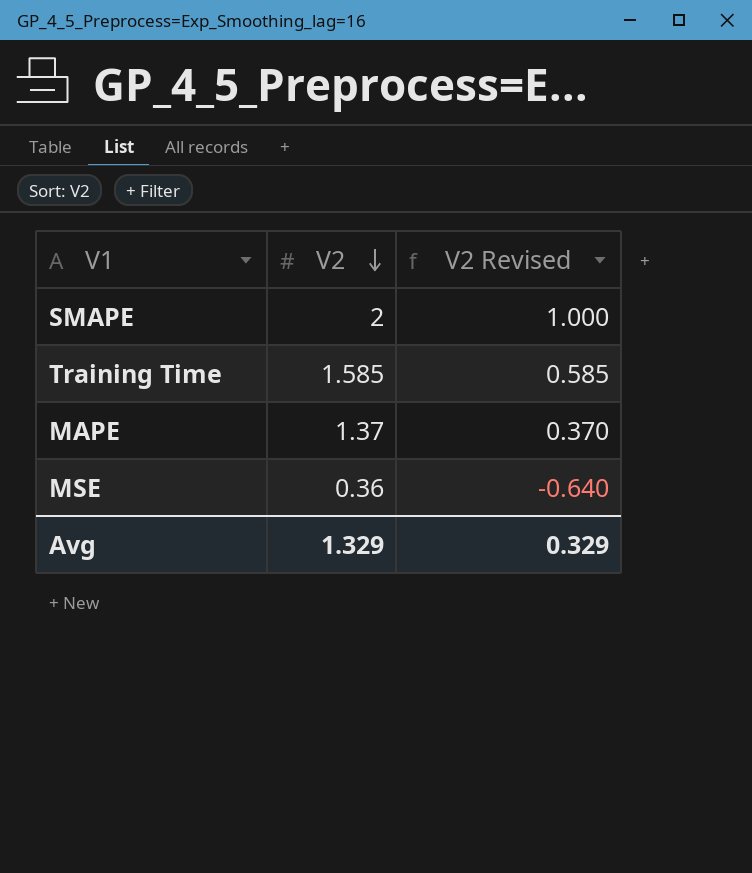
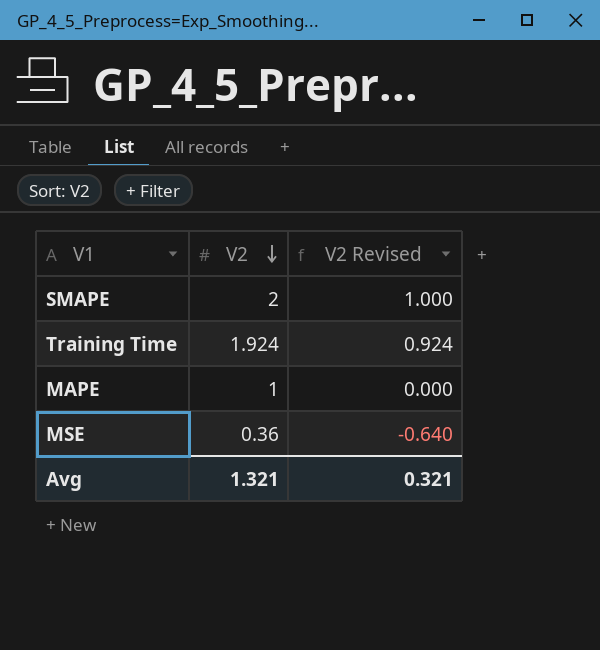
Training Time | V2: 1.585 -> 1.924
Training Time | V2 Revised: 0.585 -> 0.924
MAPE | V2: 1.37 -> 1
MAPE | V2 Revised: 0.370 -> 0.000
Avg | V2: 1.329 -> 1.321
Avg | V2 Revised: 0.329 -> 0.321

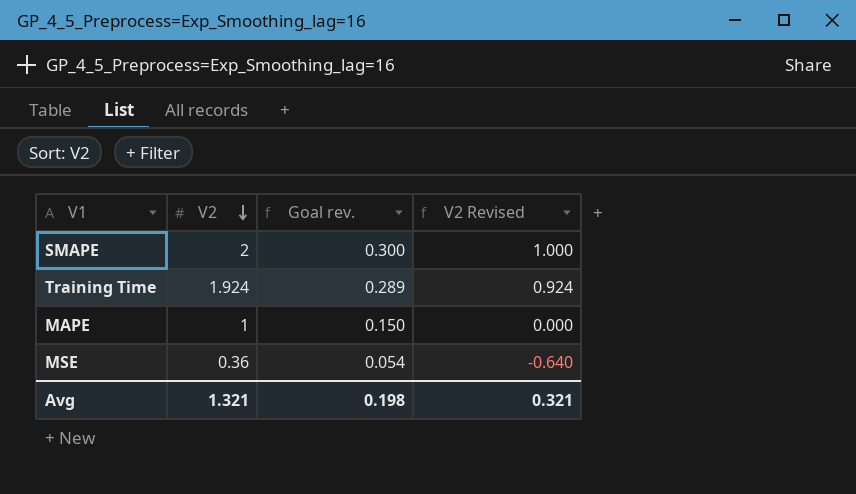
column Goal rev. | formula: none -> [V2] * 0.15

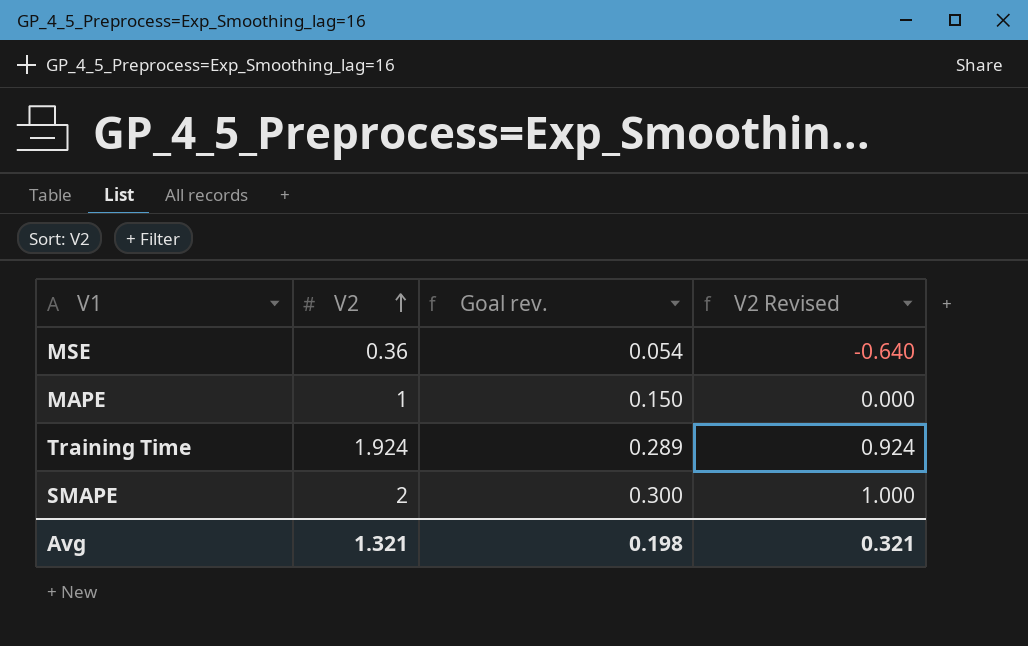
row order: V2 descending -> V2 ascending

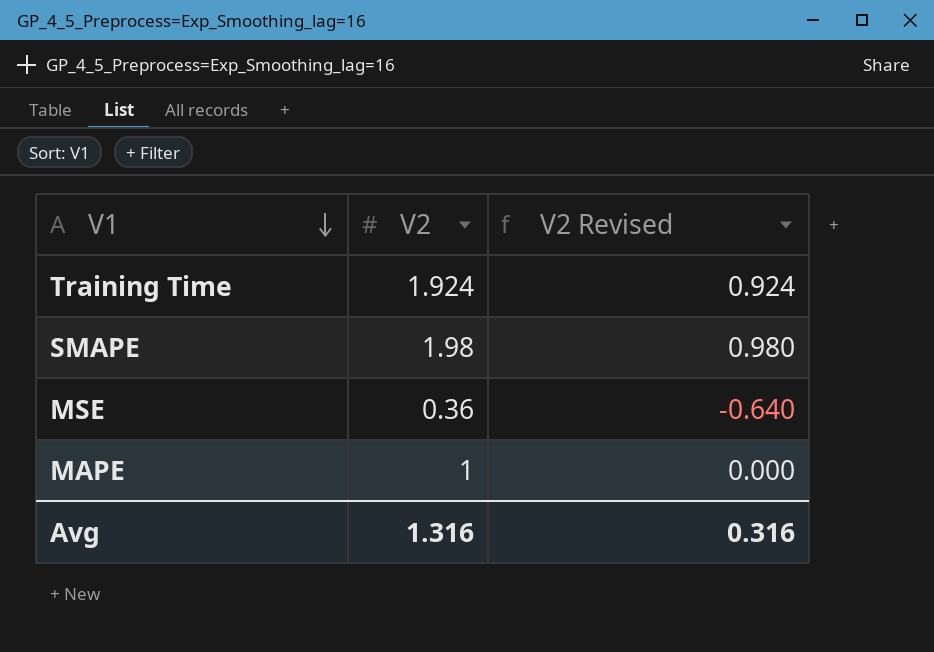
row order: V2 ascending -> V1 descending
column Goal rev. | formula: [V2] * 0.15 -> none
SMAPE | V2: 2 -> 1.98
SMAPE | V2 Revised: 1.000 -> 0.980
Avg | V2: 1.321 -> 1.316
Avg | V2 Revised: 0.321 -> 0.316

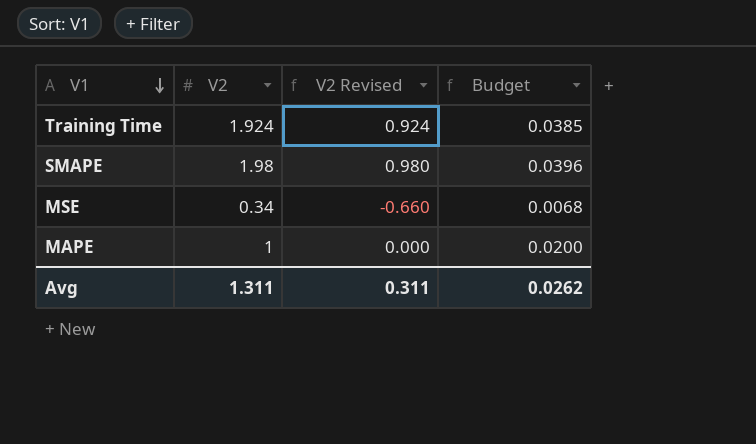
column Budget | formula: none -> [V2] * 0.02
MSE | V2: 0.36 -> 0.34
MSE | V2 Revised: -0.640 -> -0.660
Avg | V2: 1.316 -> 1.311
Avg | V2 Revised: 0.316 -> 0.311

